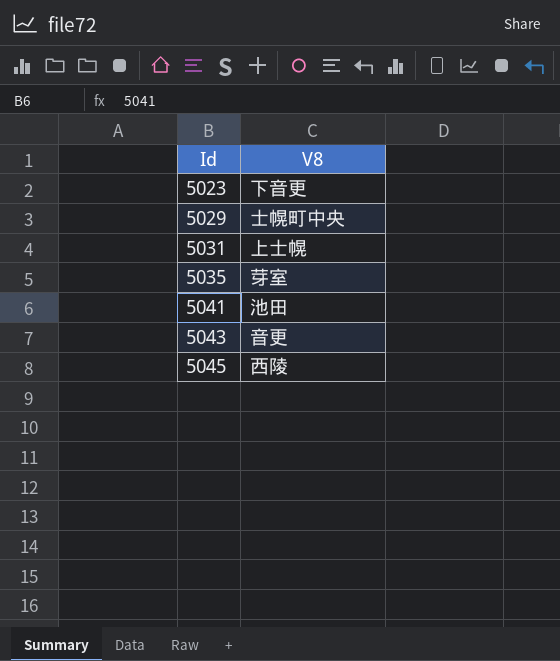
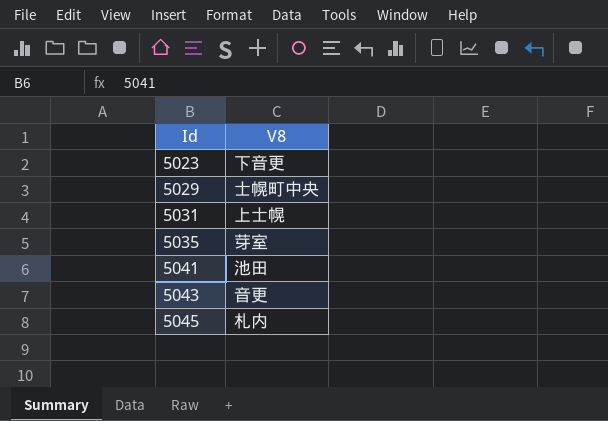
5045 | V8: 西陵 -> 札内

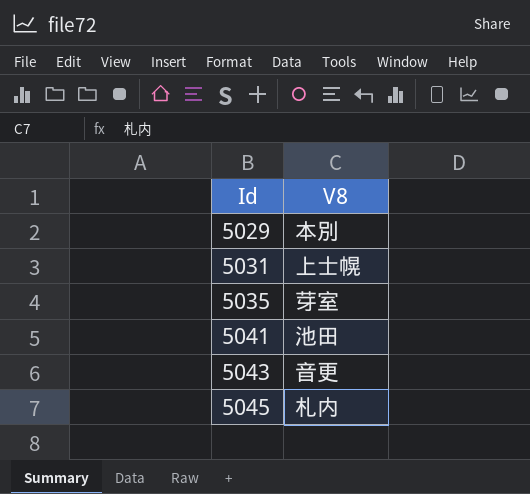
row 5023: 下音更 -> none
5029 | V8: 士幌町中央 -> 本別

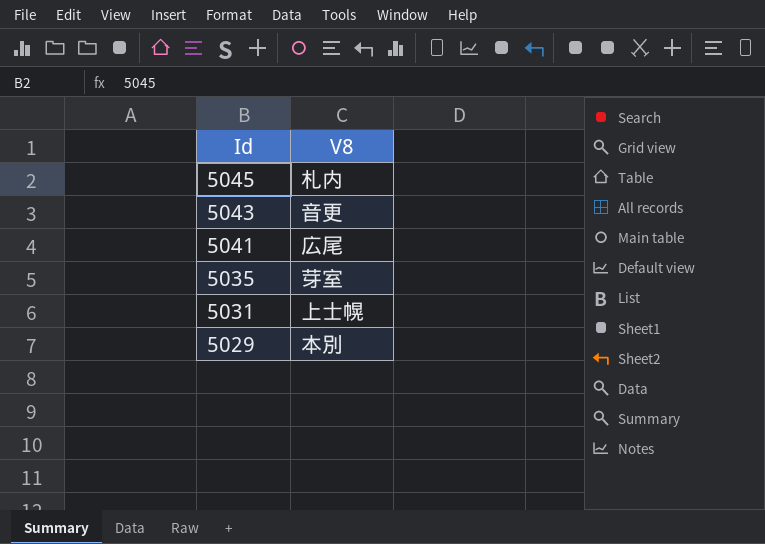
row order: Id ascending -> Id descending
5041 | V8: 池田 -> 広尾

